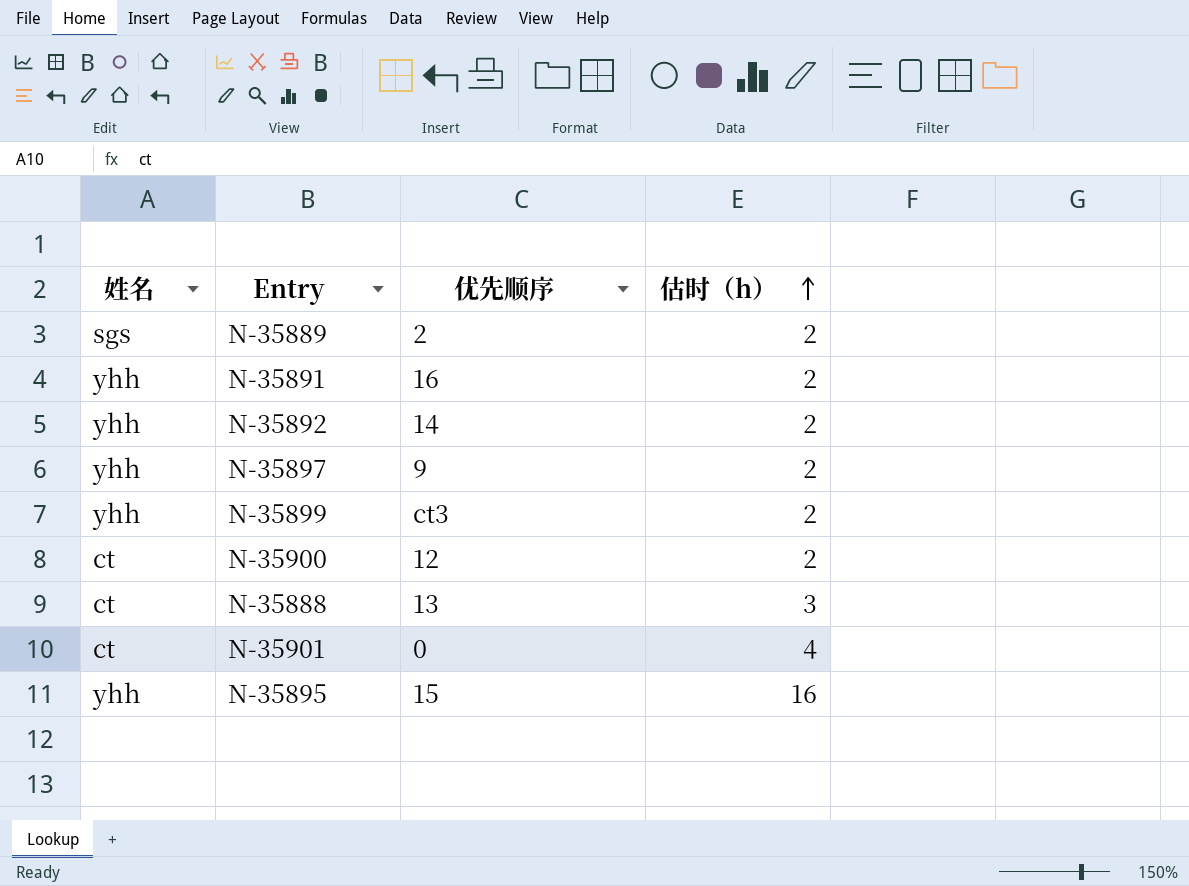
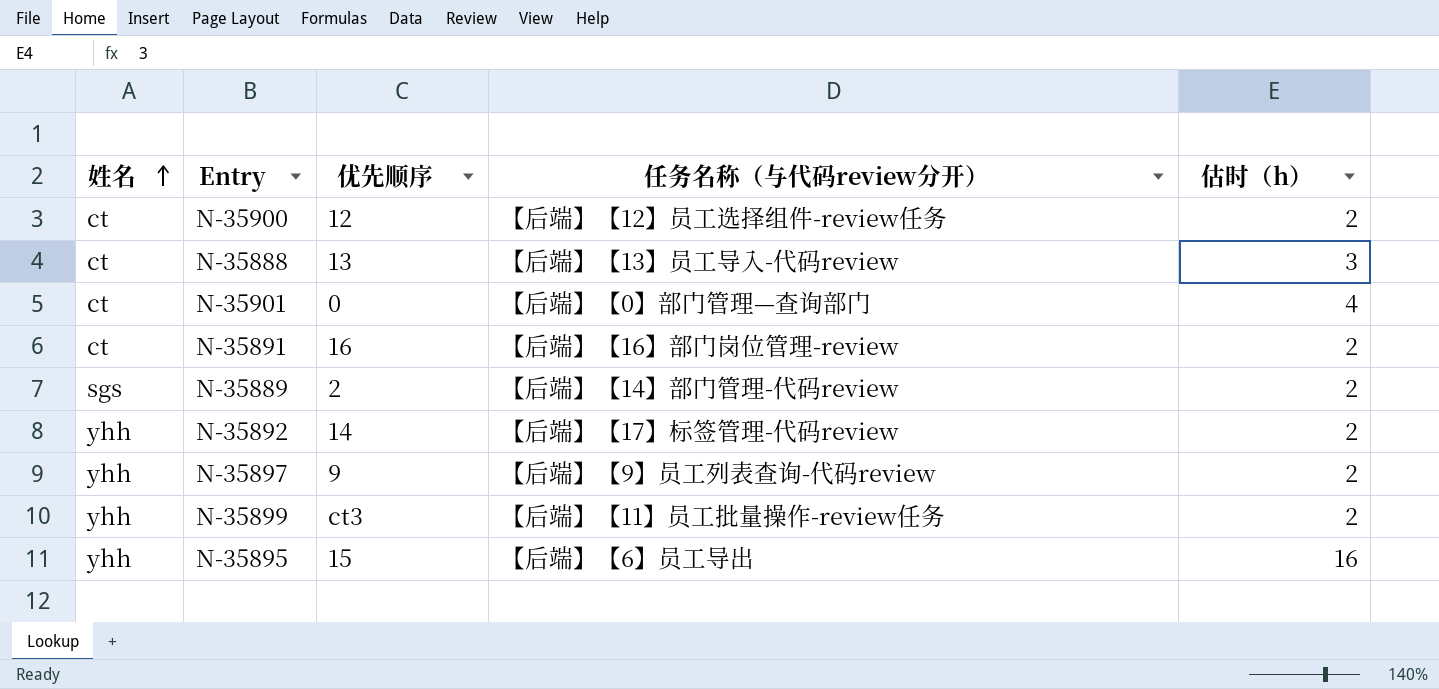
row order: 估时（h） ascending -> 姓名 ascending
column 任务名称（与代码review分开） | position: none -> 4
N-35891 | 姓名: yhh -> ct

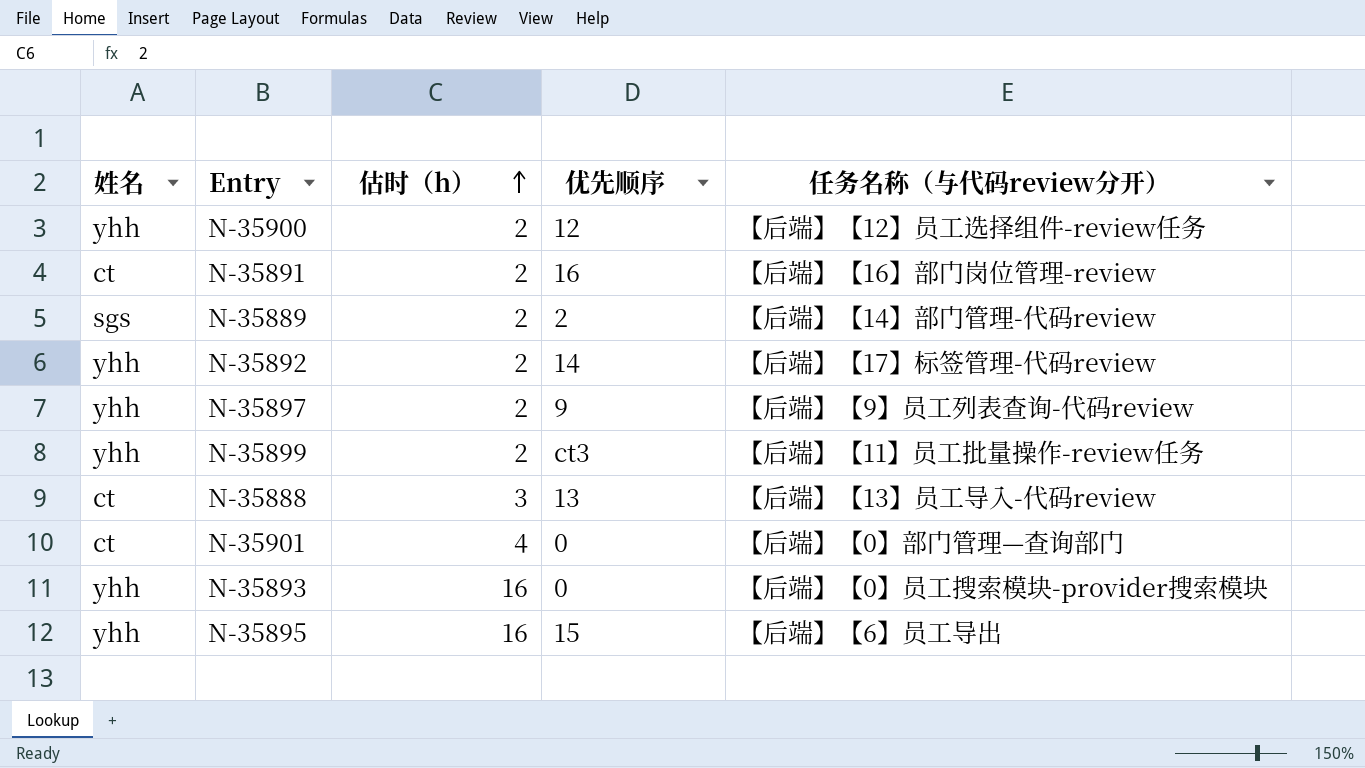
row order: 姓名 ascending -> 估时（h） ascending
column 估时（h） | position: 5 -> 3
N-35900 | 姓名: ct -> yhh
row N-35893: none -> yhh | 16 | 0 | 【后端】【0】员工搜索模块-provider搜索模块

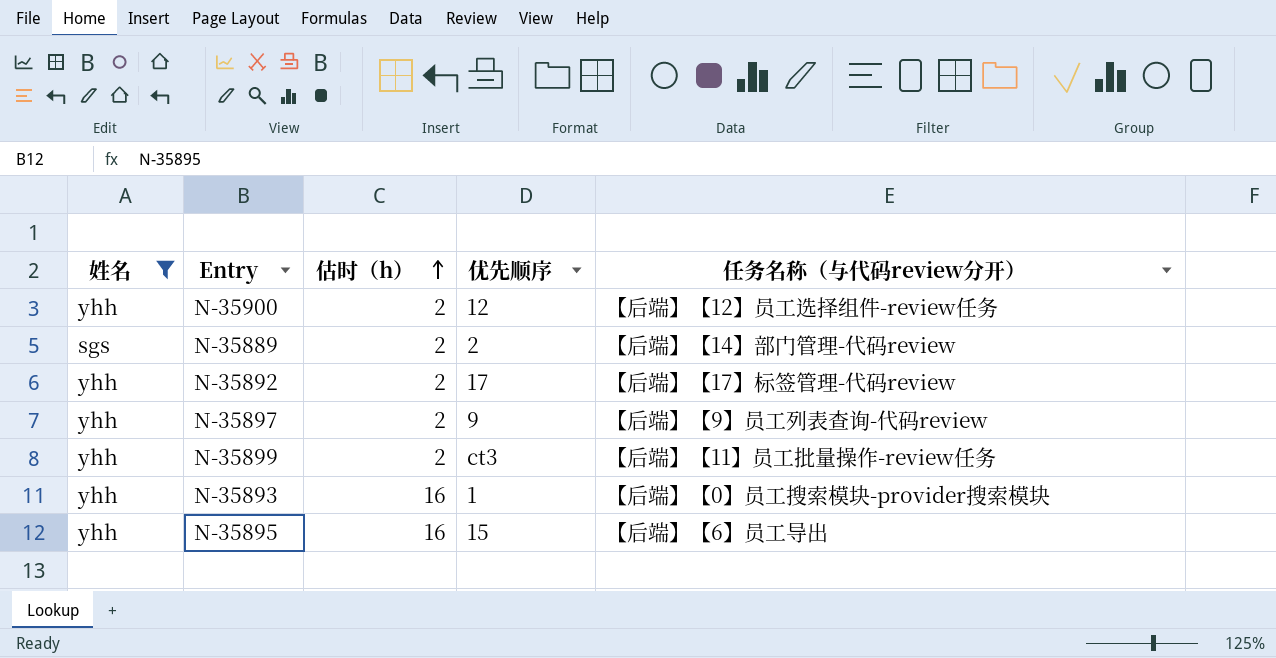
filter: none -> 姓名 != ct
N-35892 | 优先顺序: 14 -> 17
N-35893 | 优先顺序: 0 -> 1

